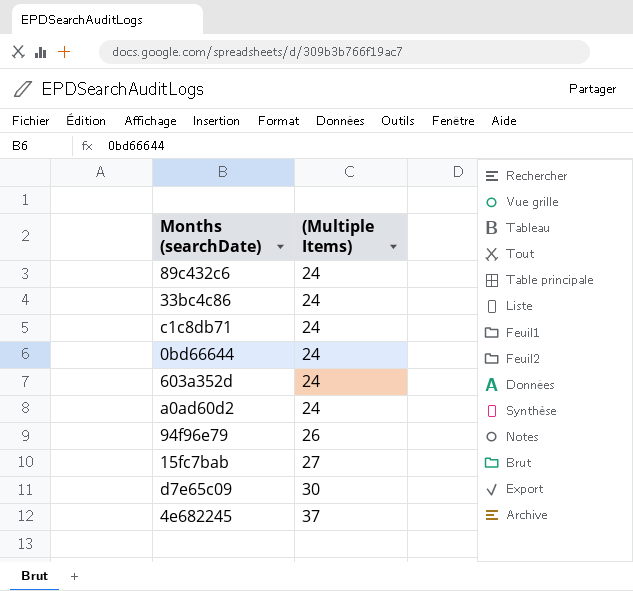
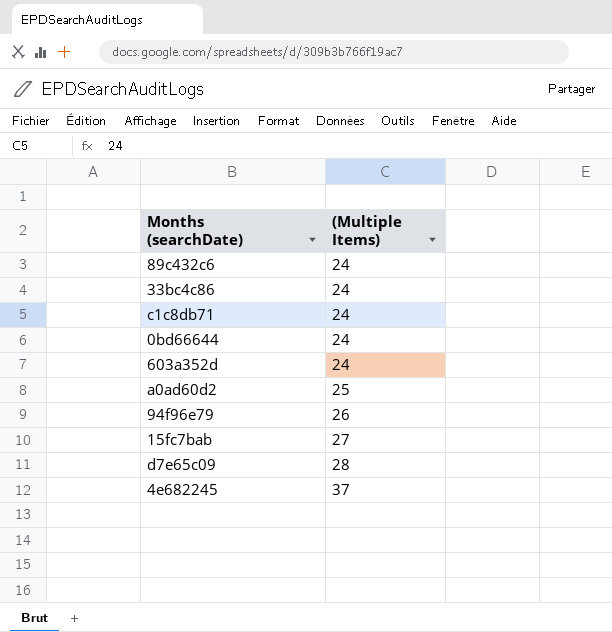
a0ad60d2 | (Multiple Items): 24 -> 25
d7e65c09 | (Multiple Items): 30 -> 28

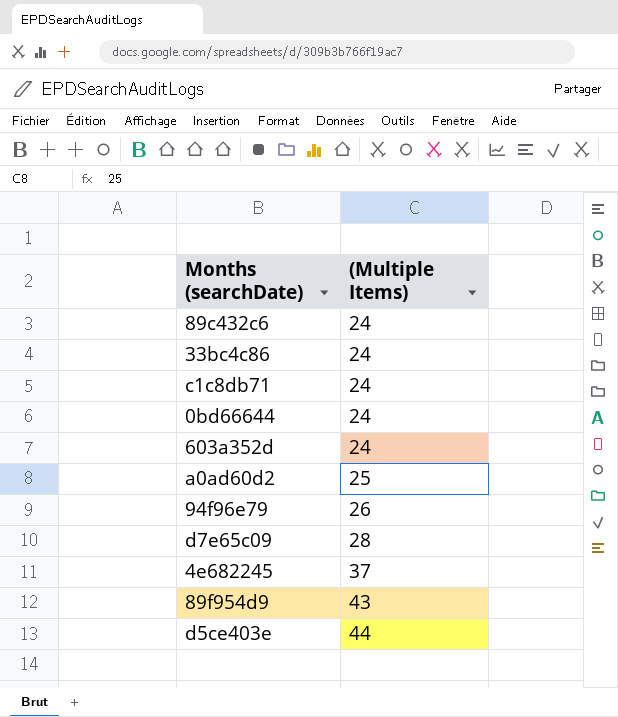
row 15fc7bab: 27 -> none
row 89f954d9: none -> 43
row d5ce403e: none -> 44

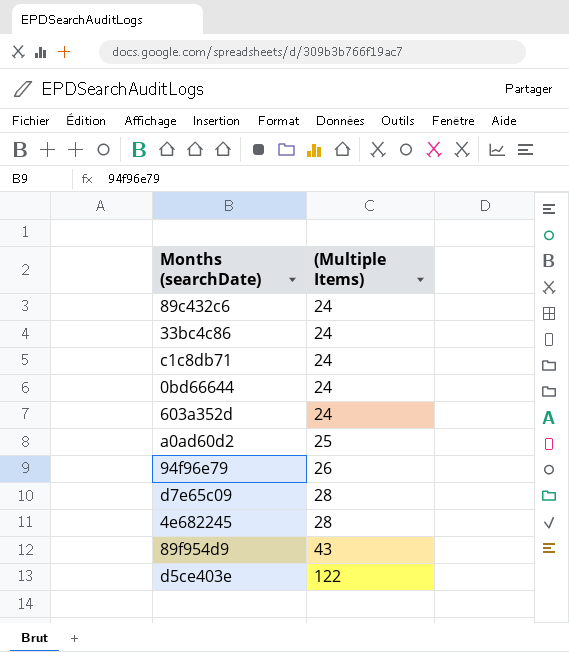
4e682245 | (Multiple Items): 37 -> 28
d5ce403e | (Multiple Items): 44 -> 122

